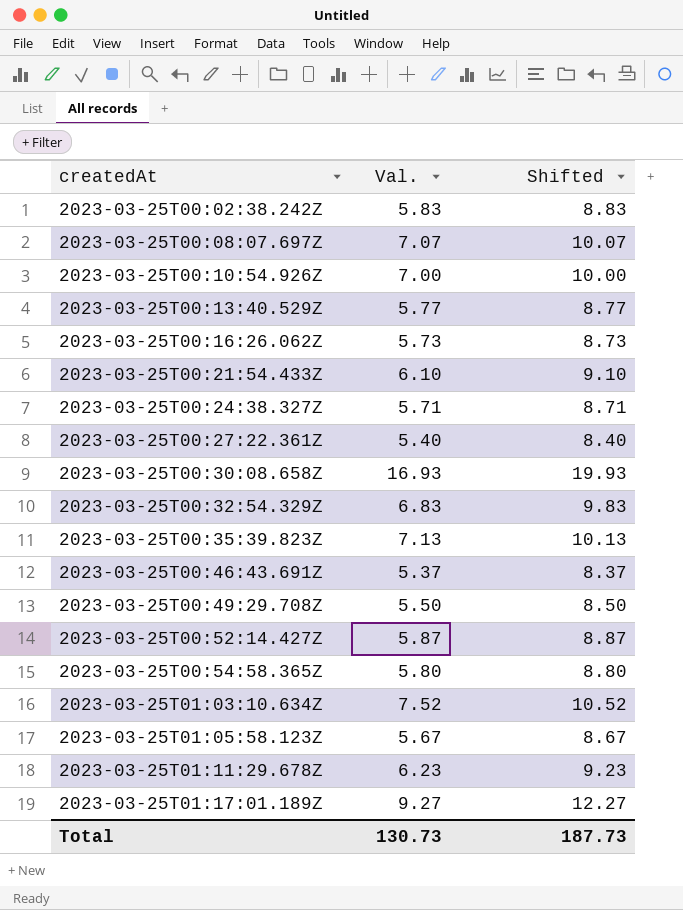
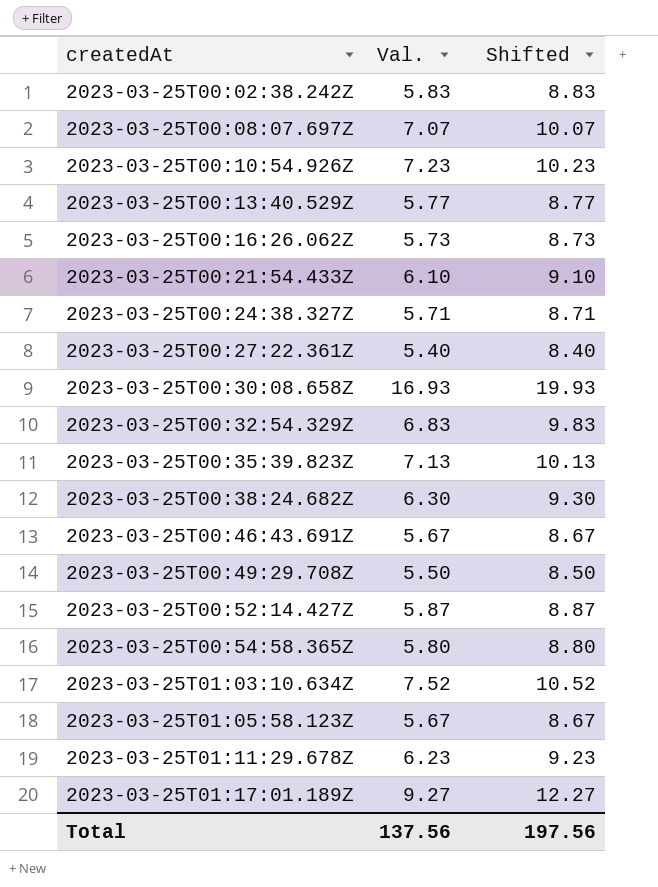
2023-03-25T00:10:54.926Z | Val.: 7.00 -> 7.23
2023-03-25T00:10:54.926Z | Shifted: 10.00 -> 10.23
row 2023-03-25T00:38:24.682Z: none -> 6.30 | 9.30
2023-03-25T00:46:43.691Z | Val.: 5.37 -> 5.67
2023-03-25T00:46:43.691Z | Shifted: 8.37 -> 8.67
Total | Val.: 130.73 -> 137.56
Total | Shifted: 187.73 -> 197.56

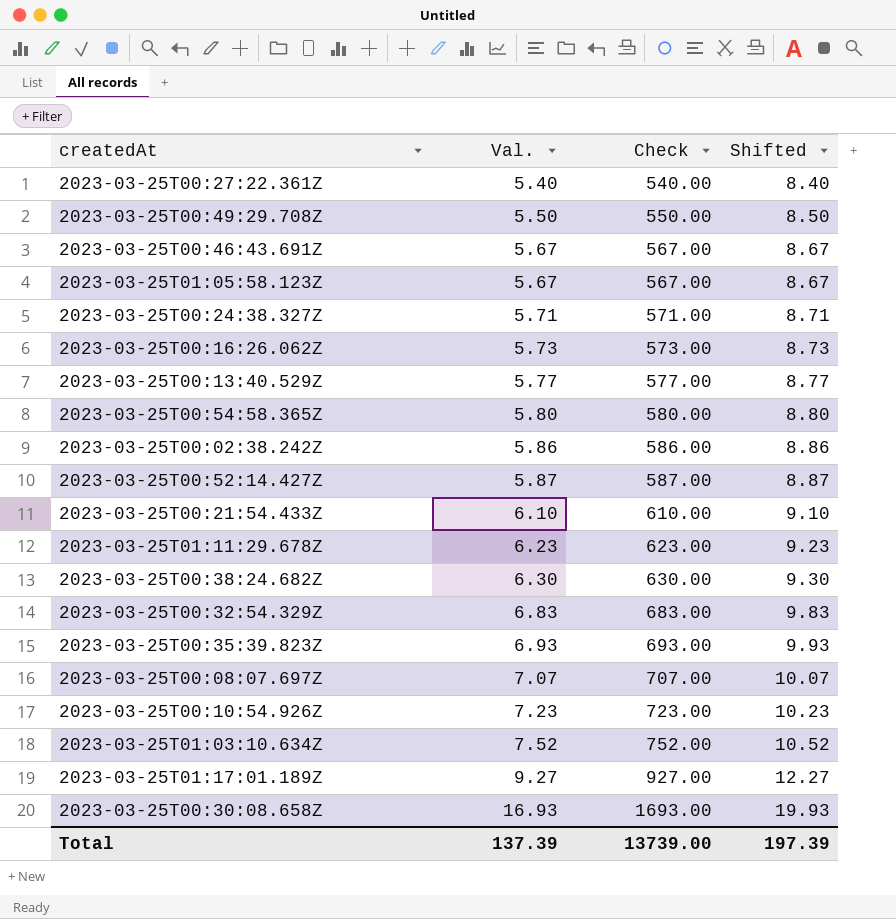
row order: createdAt ascending -> Val. ascending
column Check | formula: none -> [Val.] * 100
2023-03-25T00:02:38.242Z | Val.: 5.83 -> 5.86
2023-03-25T00:02:38.242Z | Shifted: 8.83 -> 8.86
2023-03-25T00:35:39.823Z | Val.: 7.13 -> 6.93
2023-03-25T00:35:39.823Z | Shifted: 10.13 -> 9.93
Total | Val.: 137.56 -> 137.39
Total | Shifted: 197.56 -> 197.39

